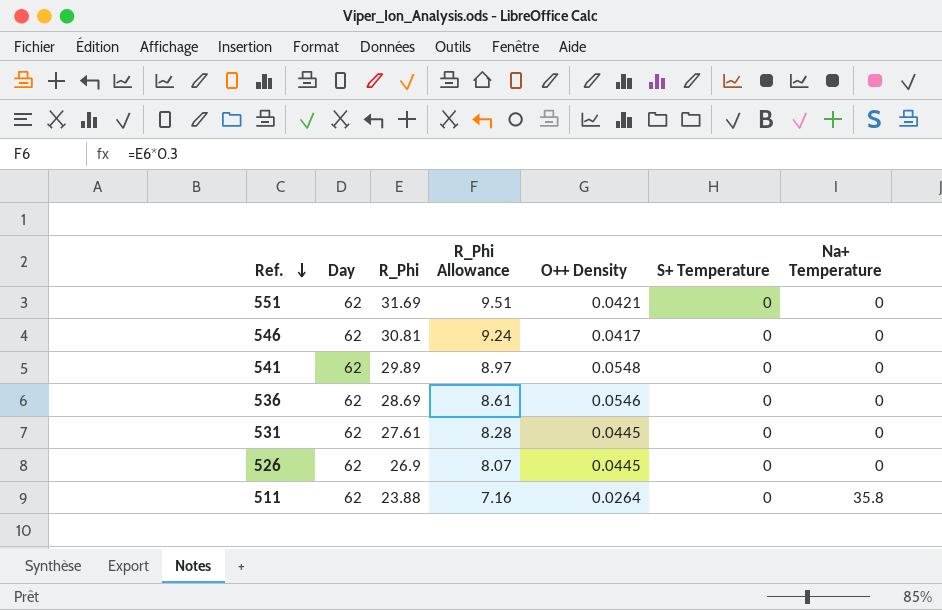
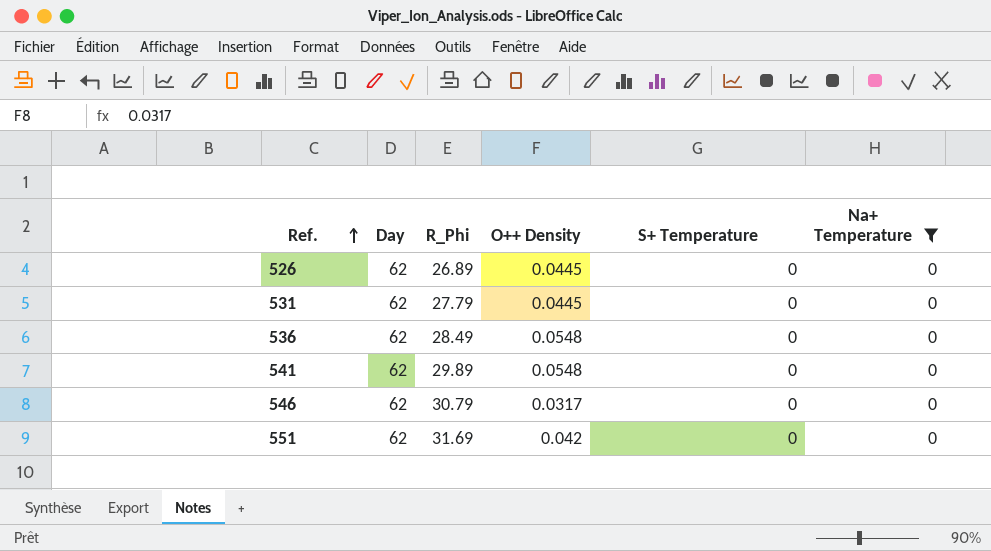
filter: none -> Na+ Temperature = 0
row order: Ref. descending -> Ref. ascending
column R_Phi Allowance | formula: [R_Phi] * 0.3 -> none
526 | R_Phi: 26.9 -> 26.89
531 | R_Phi: 27.61 -> 27.79
536 | R_Phi: 28.69 -> 28.49
536 | O++ Density: 0.0546 -> 0.0548
546 | R_Phi: 30.81 -> 30.79
546 | O++ Density: 0.0417 -> 0.0317
551 | O++ Density: 0.0421 -> 0.042

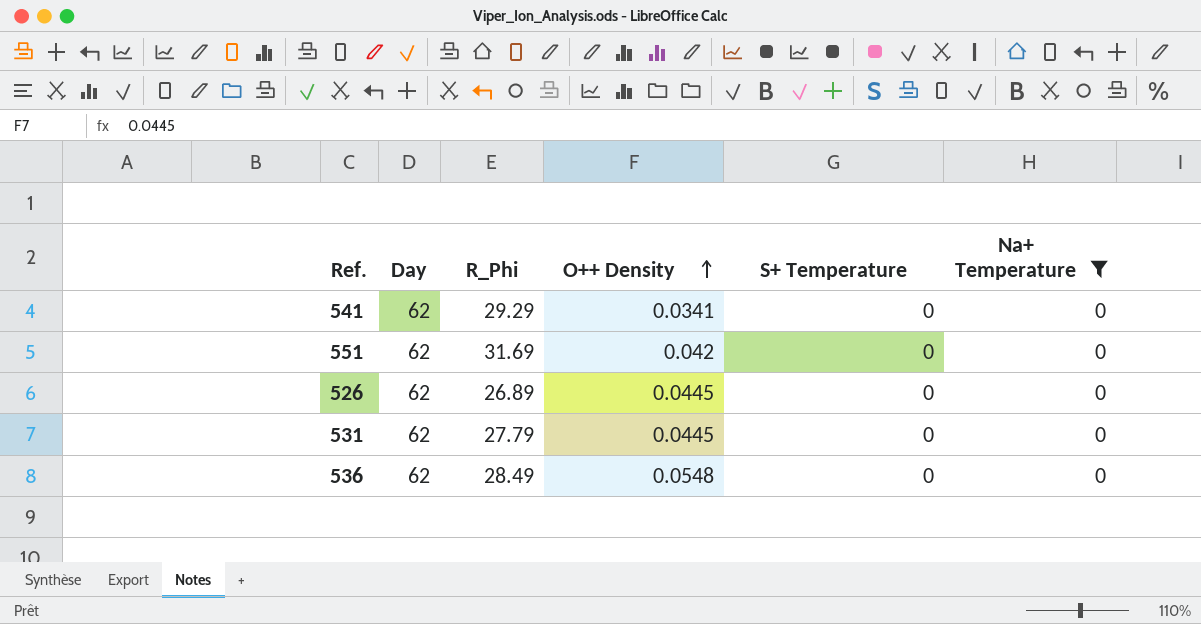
row order: Ref. ascending -> O++ Density ascending
row 546: 62 | 30.79 | 0.0317 | 0 | 0 -> none
541 | R_Phi: 29.89 -> 29.29
541 | O++ Density: 0.0548 -> 0.0341

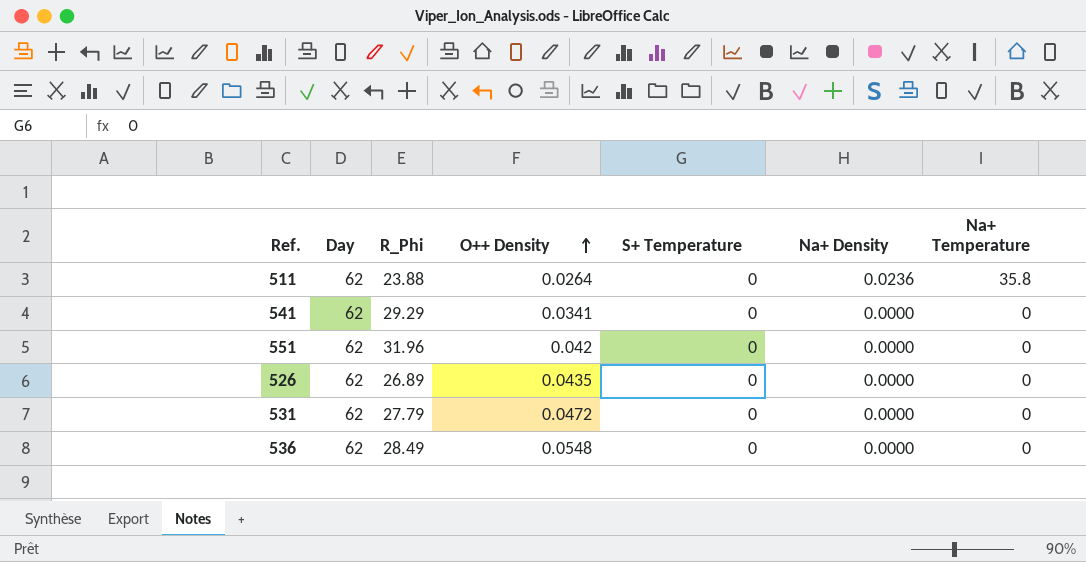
filter: Na+ Temperature = 0 -> none
column Na+ Density | position: none -> 6
551 | R_Phi: 31.69 -> 31.96
526 | O++ Density: 0.0445 -> 0.0435
531 | O++ Density: 0.0445 -> 0.0472

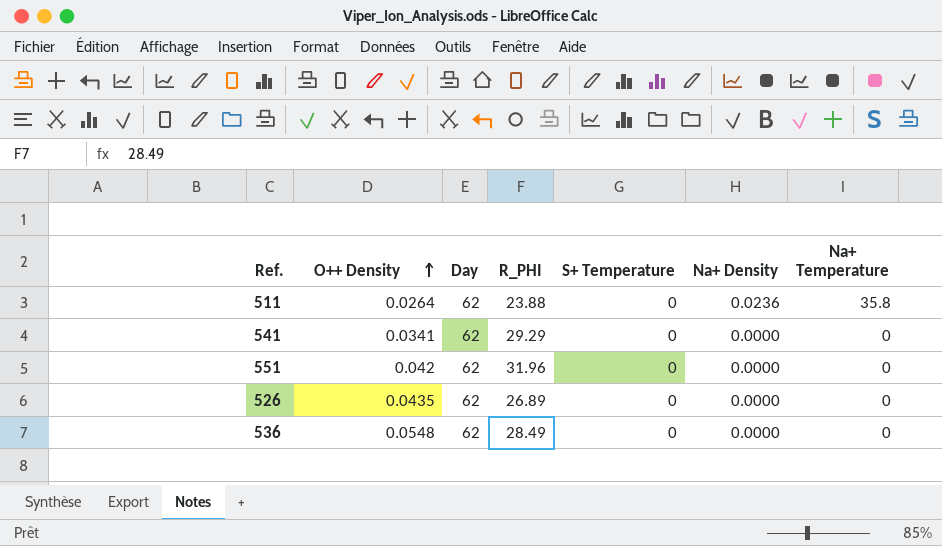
column O++ Density | position: 4 -> 2
column name: R_Phi -> R_PHI
row 531: 62 | 27.79 | 0.0472 | 0 | 0.0000 | 0 -> none

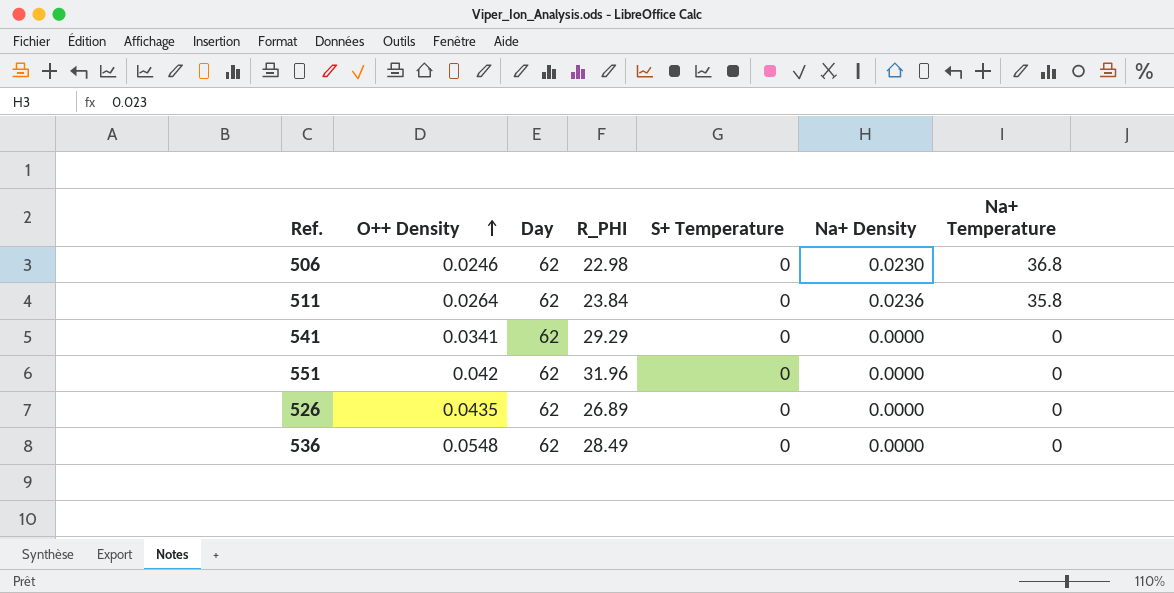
row 506: none -> 0.0246 | 62 | 22.98 | 0 | 0.0230 | 36.8
511 | R_PHI: 23.88 -> 23.84

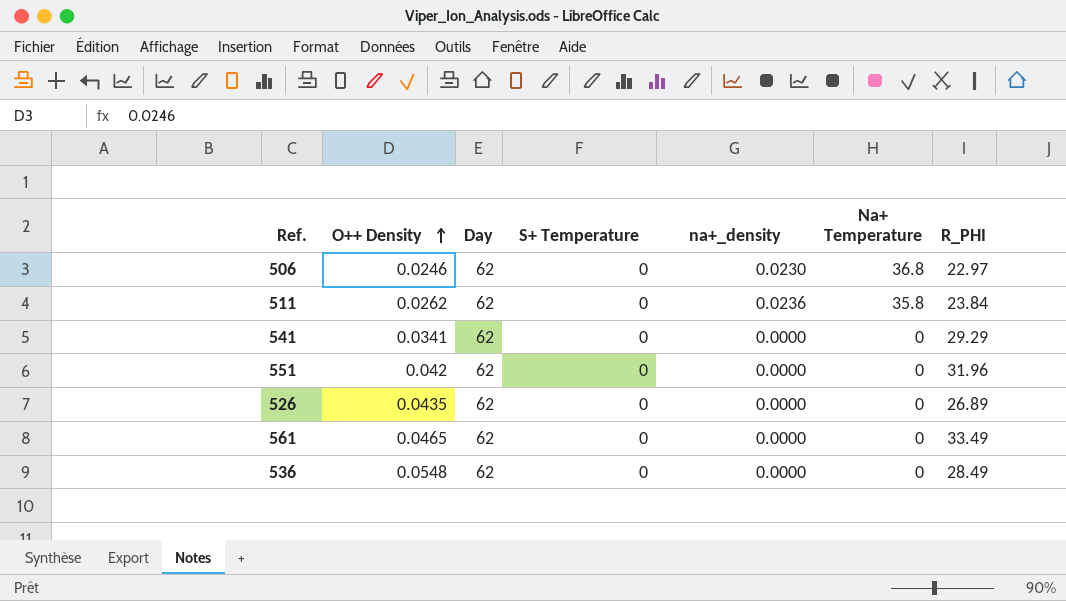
column name: Na+ Density -> na+_density
column R_PHI | position: 4 -> 7
506 | R_PHI: 22.98 -> 22.97
511 | O++ Density: 0.0264 -> 0.0262
row 561: none -> 0.0465 | 62 | 0 | 0.0000 | 0 | 33.49

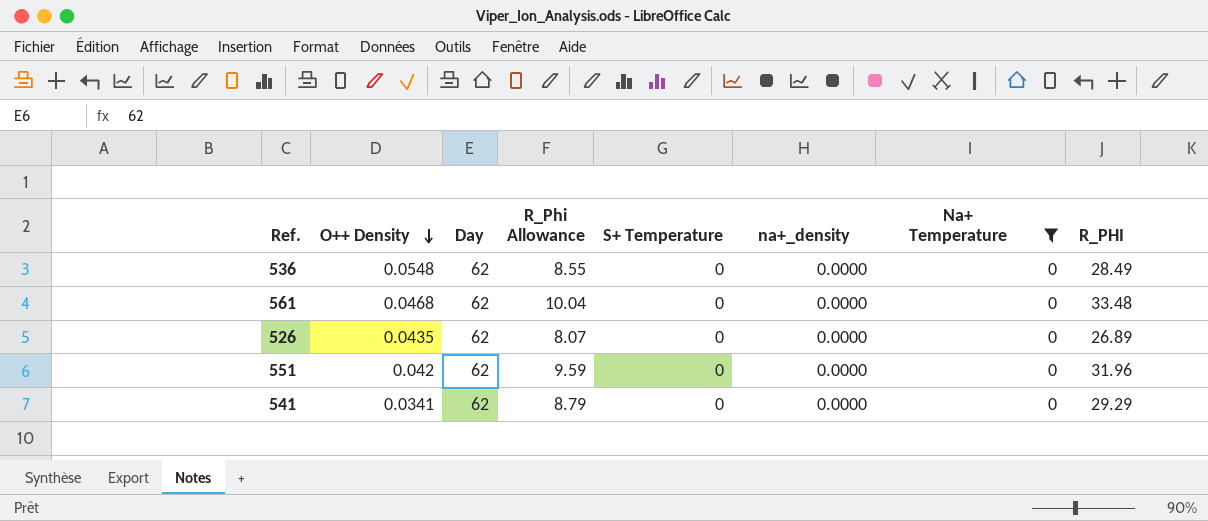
filter: none -> Na+ Temperature = 0
row order: O++ Density ascending -> O++ Density descending
column R_Phi Allowance | formula: none -> [R_PHI] * 0.3
561 | O++ Density: 0.0465 -> 0.0468
561 | R_PHI: 33.49 -> 33.48

